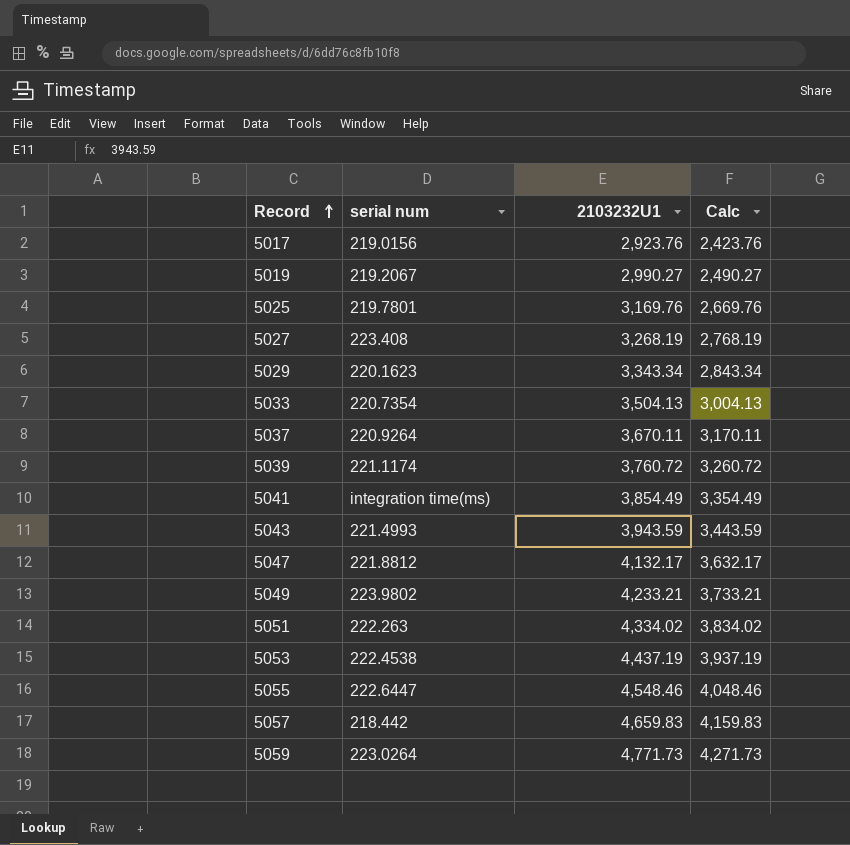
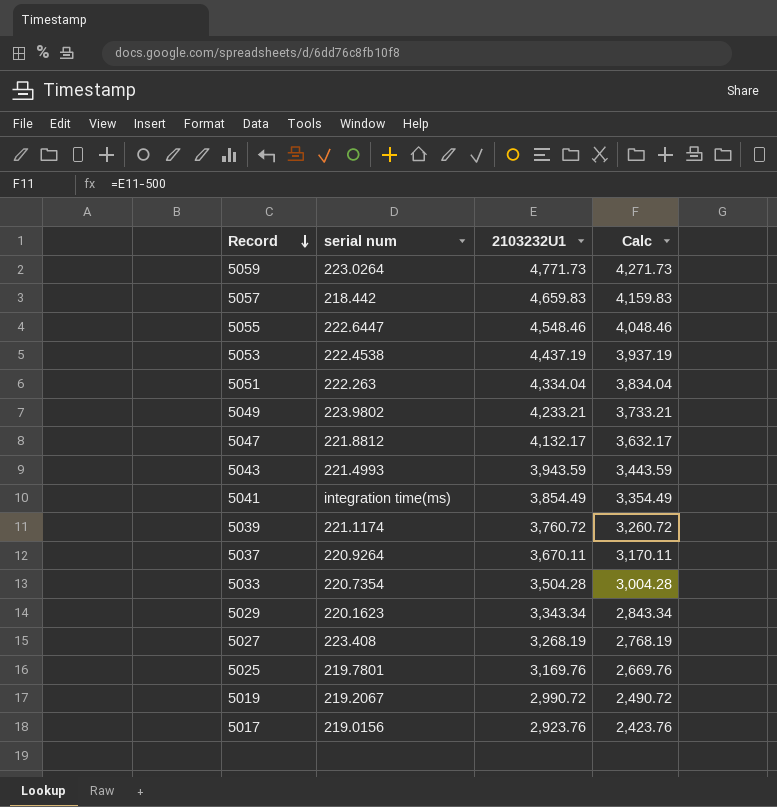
row order: Record ascending -> Record descending
5051 | 2103232U1: 4,334.02 -> 4,334.04
5051 | Calc: 3,834.02 -> 3,834.04
5033 | 2103232U1: 3,504.13 -> 3,504.28
5033 | Calc: 3,004.13 -> 3,004.28
5019 | 2103232U1: 2,990.27 -> 2,990.72
5019 | Calc: 2,490.27 -> 2,490.72

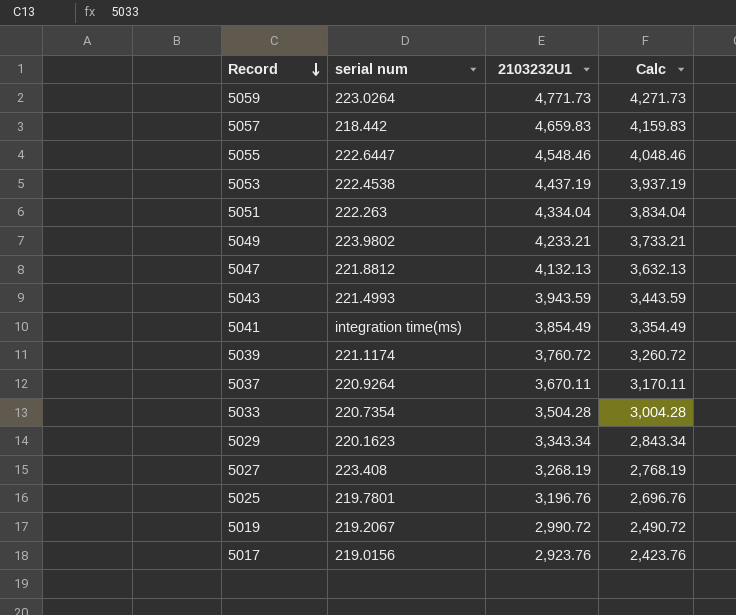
5047 | 2103232U1: 4,132.17 -> 4,132.13
5047 | Calc: 3,632.17 -> 3,632.13
5025 | 2103232U1: 3,169.76 -> 3,196.76
5025 | Calc: 2,669.76 -> 2,696.76

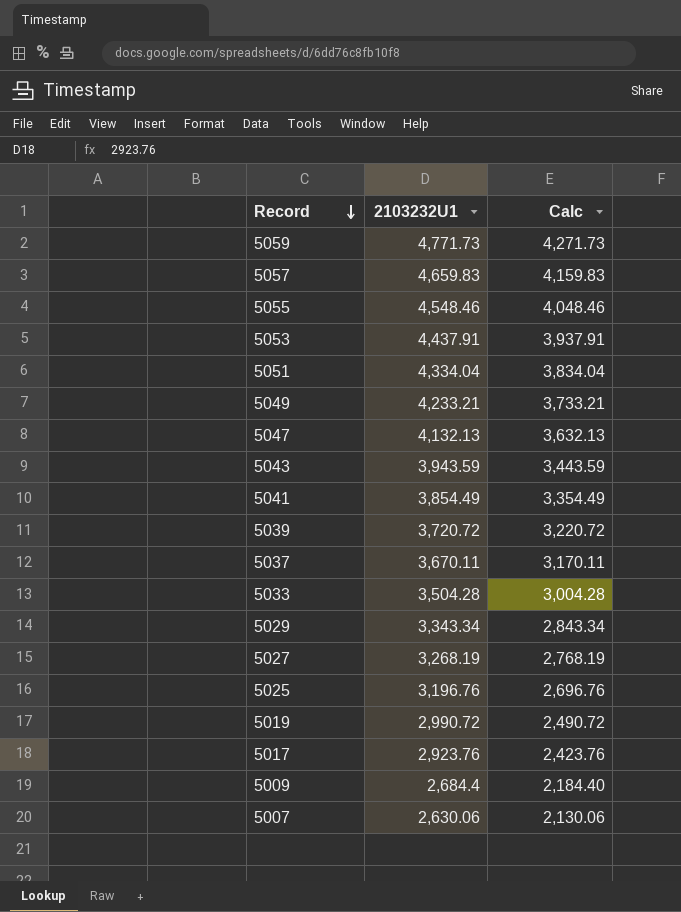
column serial num | position: 2 -> none
5053 | 2103232U1: 4,437.19 -> 4,437.91
5053 | Calc: 3,937.19 -> 3,937.91
5039 | 2103232U1: 3,760.72 -> 3,720.72
5039 | Calc: 3,260.72 -> 3,220.72
row 5009: none -> 2,684.4 | 2,184.40
row 5007: none -> 2,630.06 | 2,130.06

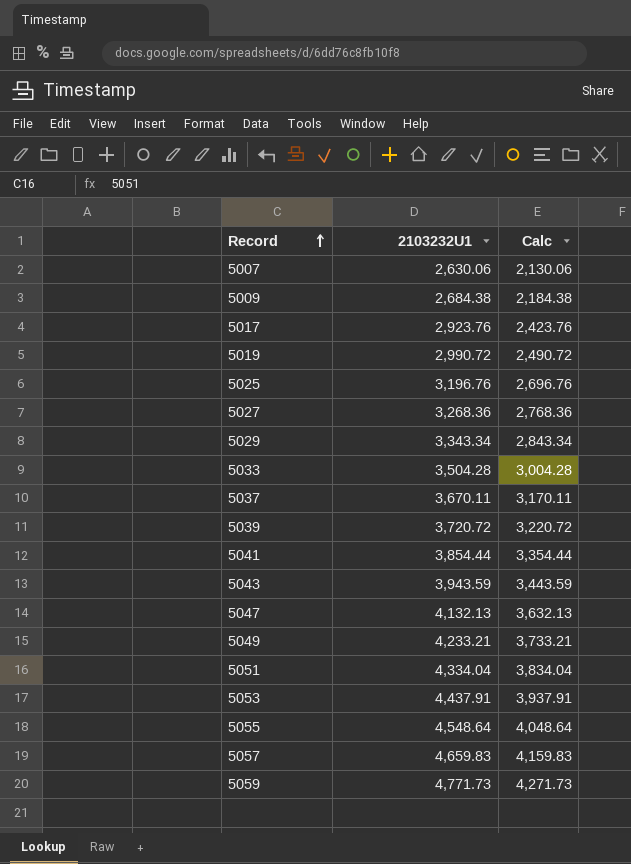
row order: Record descending -> Record ascending
5009 | 2103232U1: 2,684.4 -> 2,684.38
5009 | Calc: 2,184.40 -> 2,184.38
5027 | 2103232U1: 3,268.19 -> 3,268.36
5027 | Calc: 2,768.19 -> 2,768.36
5041 | 2103232U1: 3,854.49 -> 3,854.44
5041 | Calc: 3,354.49 -> 3,354.44
5055 | 2103232U1: 4,548.46 -> 4,548.64
5055 | Calc: 4,048.46 -> 4,048.64

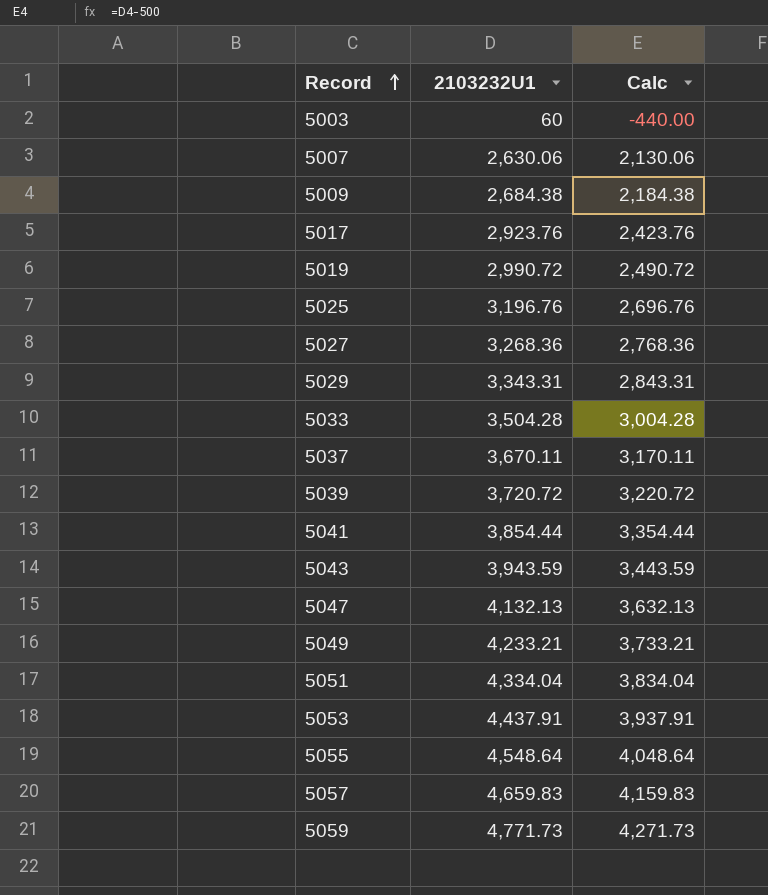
row 5003: none -> 60 | -440.00
5029 | 2103232U1: 3,343.34 -> 3,343.31
5029 | Calc: 2,843.34 -> 2,843.31

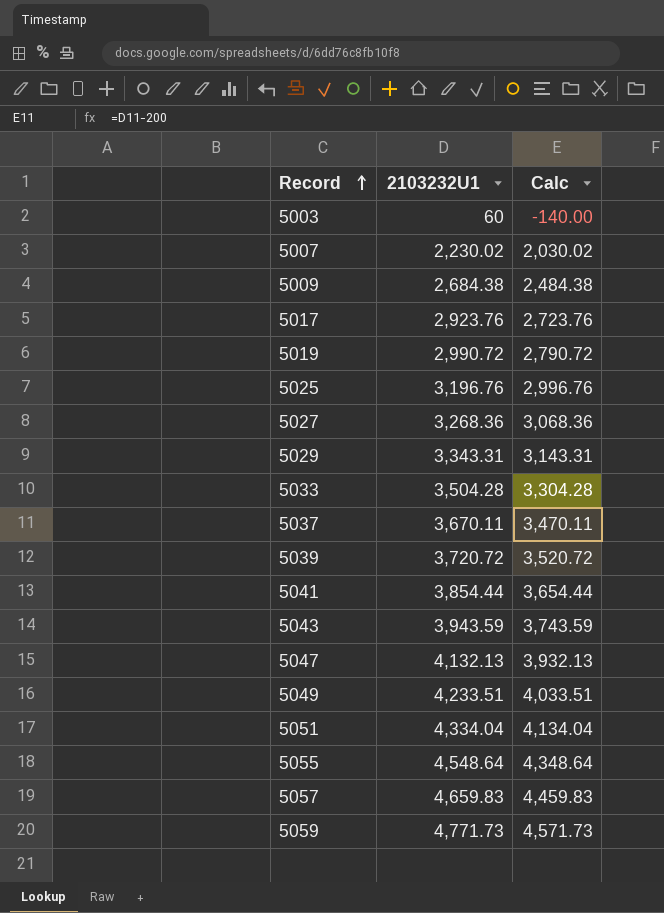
column Calc | formula: [2103232U1] - 500 -> [2103232U1] - 200
row 5053: 4,437.91 | 3,937.91 -> none
5007 | 2103232U1: 2,630.06 -> 2,230.02
5049 | 2103232U1: 4,233.21 -> 4,233.51

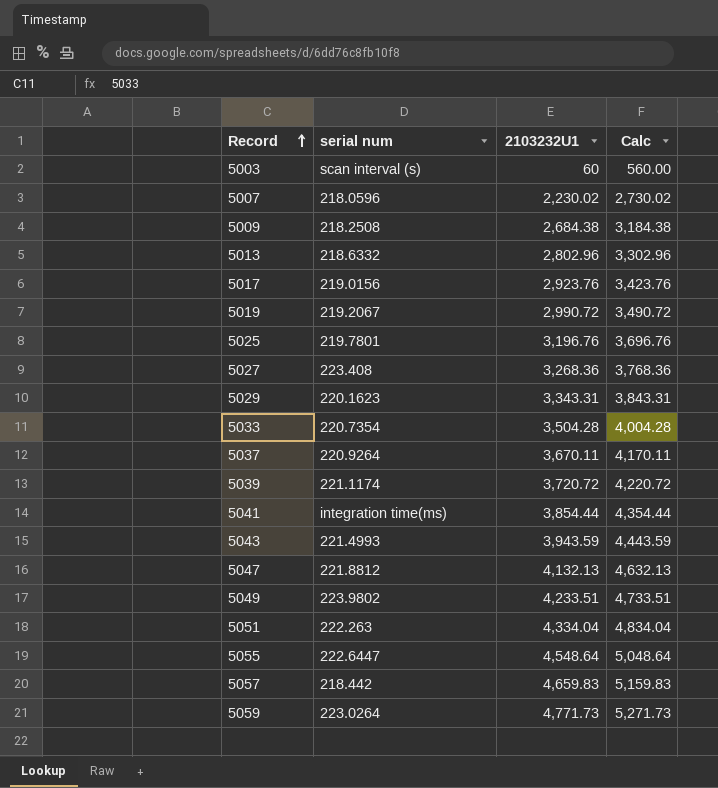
column serial num | position: none -> 2
column Calc | formula: [2103232U1] - 200 -> [2103232U1] + 500
row 5013: none -> 218.6332 | 2,802.96 | 3,302.96

